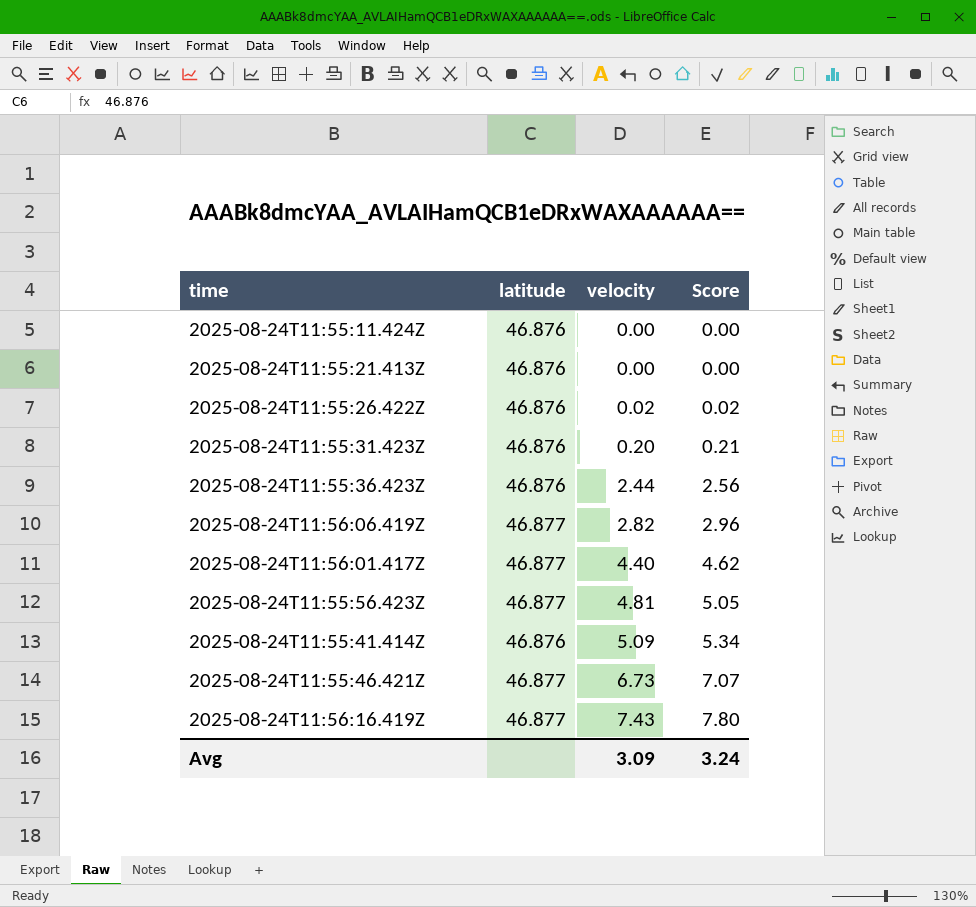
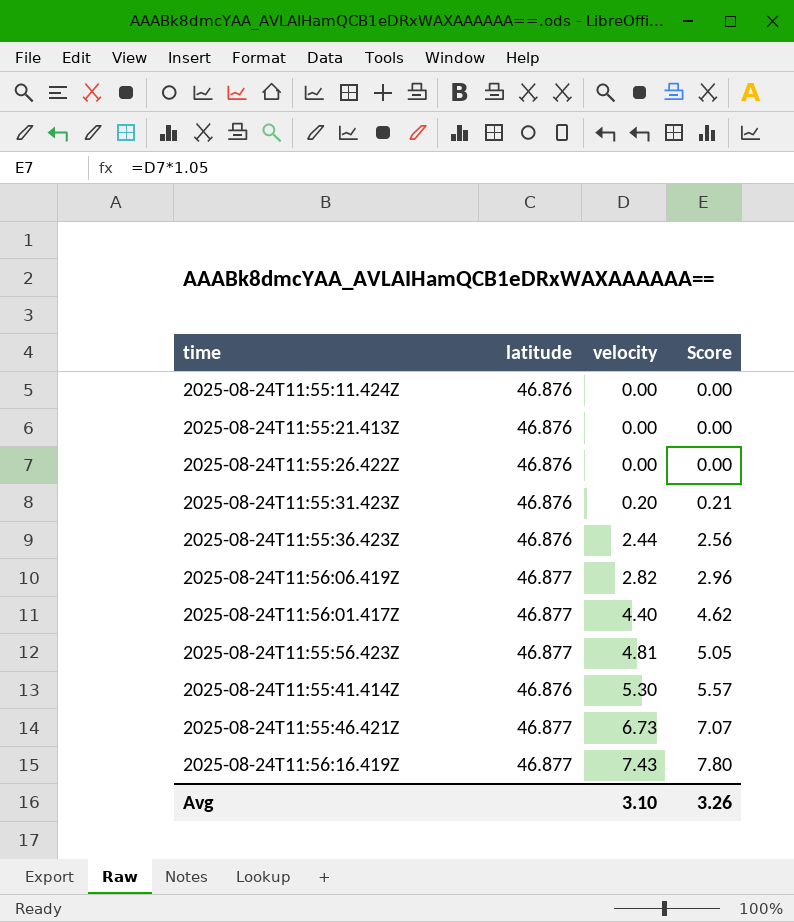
2025-08-24T11:55:26.422Z | velocity: 0.02 -> 0.00
2025-08-24T11:55:26.422Z | Score: 0.02 -> 0.00
2025-08-24T11:55:41.414Z | velocity: 5.09 -> 5.30
2025-08-24T11:55:41.414Z | Score: 5.34 -> 5.57
Avg | velocity: 3.09 -> 3.10
Avg | Score: 3.24 -> 3.26

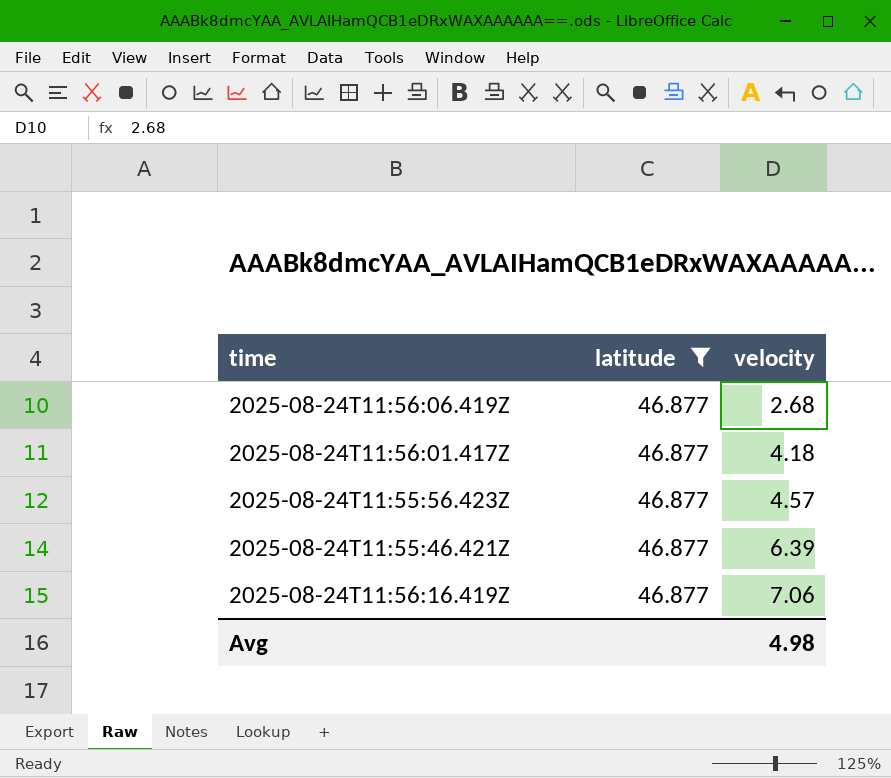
filter: none -> latitude = 46.877
column Score | formula: [velocity] * 1.05 -> none
2025-08-24T11:56:06.419Z | velocity: 2.82 -> 2.68
2025-08-24T11:56:01.417Z | velocity: 4.40 -> 4.18
2025-08-24T11:55:56.423Z | velocity: 4.81 -> 4.57
2025-08-24T11:55:46.421Z | velocity: 6.73 -> 6.39
2025-08-24T11:56:16.419Z | velocity: 7.43 -> 7.06
Avg | velocity: 3.10 -> 4.98

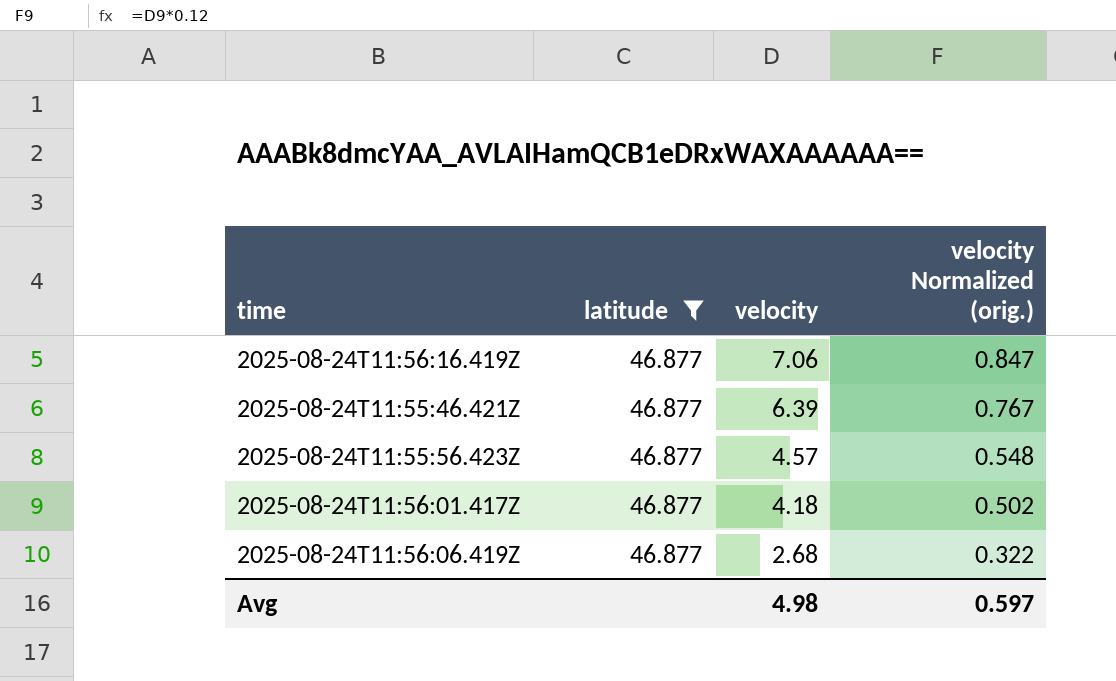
row order: velocity ascending -> velocity descending
column velocity Normalized (orig.) | formula: none -> [velocity] * 0.12

